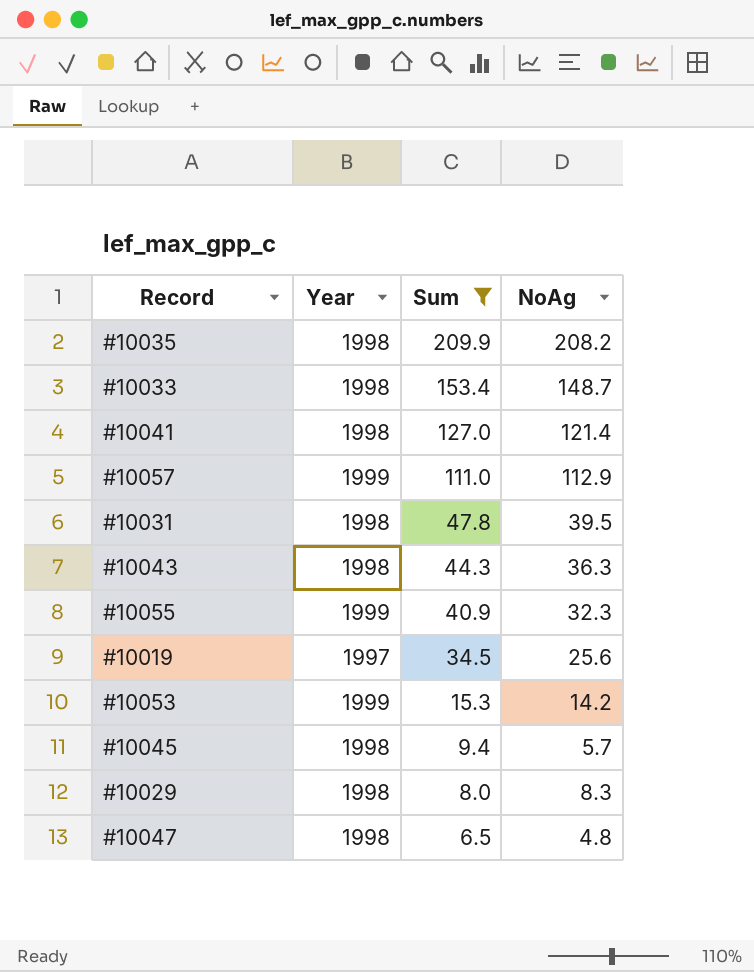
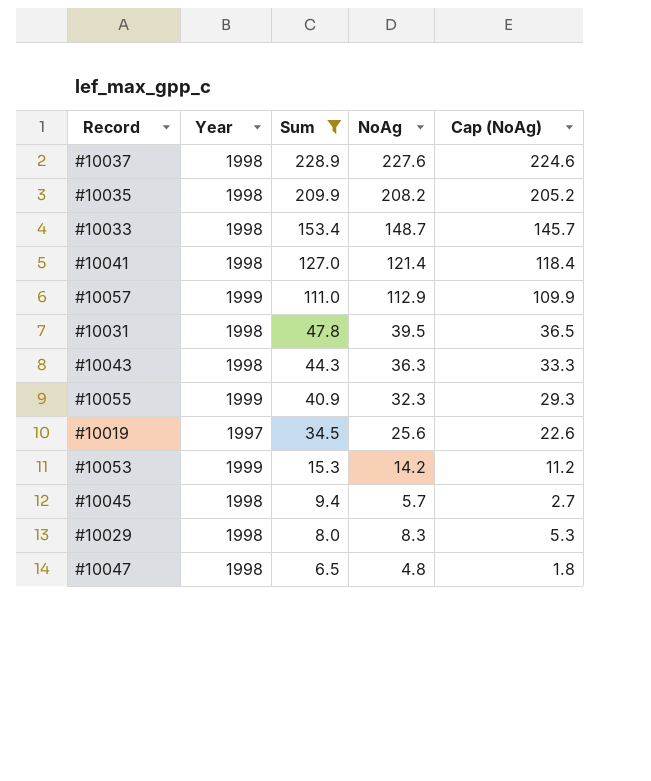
column Cap (NoAg) | formula: none -> [NoAg] - 3
row #10037: none -> 1998 | 228.9 | 227.6 | 224.6

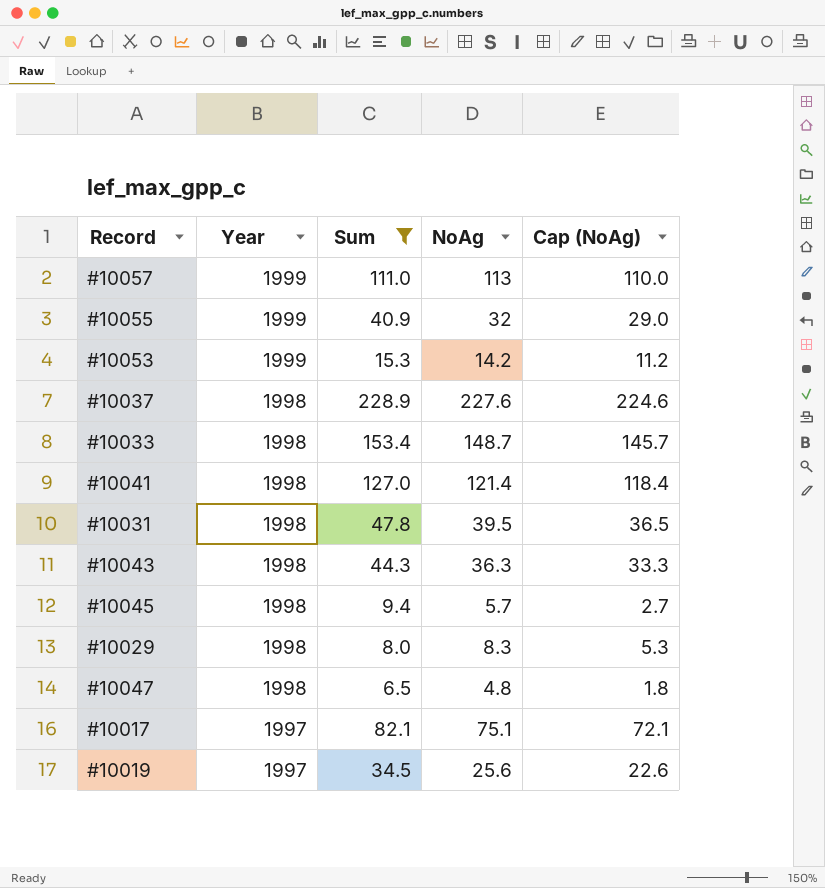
row order: Sum descending -> Year descending
row #10035: 1998 | 209.9 | 208.2 | 205.2 -> none
#10057 | NoAg: 112.9 -> 113
#10057 | Cap (NoAg): 109.9 -> 110.0
#10055 | NoAg: 32.3 -> 32
#10055 | Cap (NoAg): 29.3 -> 29.0
row #10017: none -> 1997 | 82.1 | 75.1 | 72.1

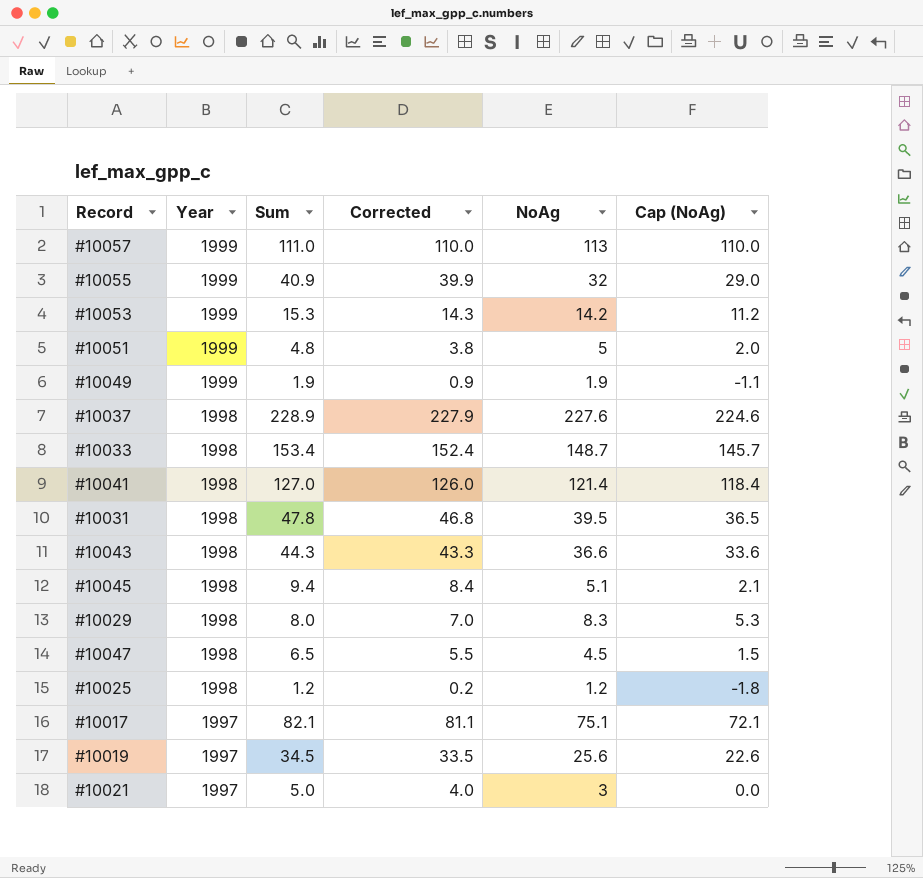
filter: Sum >= 6.5 -> none
column Corrected | formula: none -> [Sum] - 1
#10043 | NoAg: 36.3 -> 36.6
#10043 | Cap (NoAg): 33.3 -> 33.6
#10045 | NoAg: 5.7 -> 5.1
#10045 | Cap (NoAg): 2.7 -> 2.1
#10047 | NoAg: 4.8 -> 4.5
#10047 | Cap (NoAg): 1.8 -> 1.5

